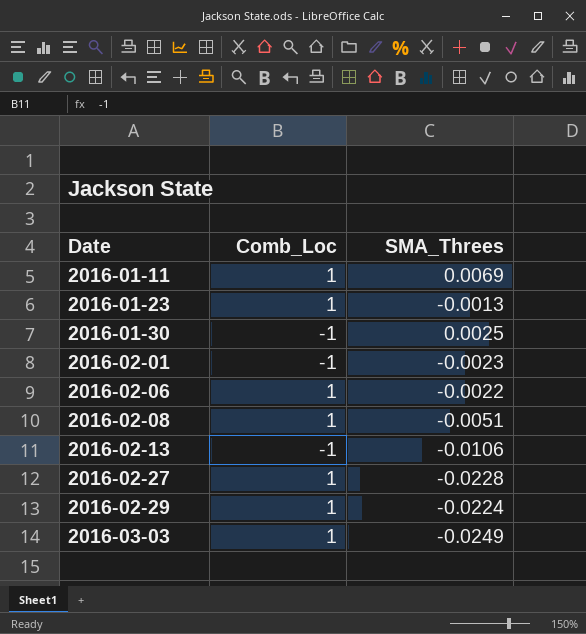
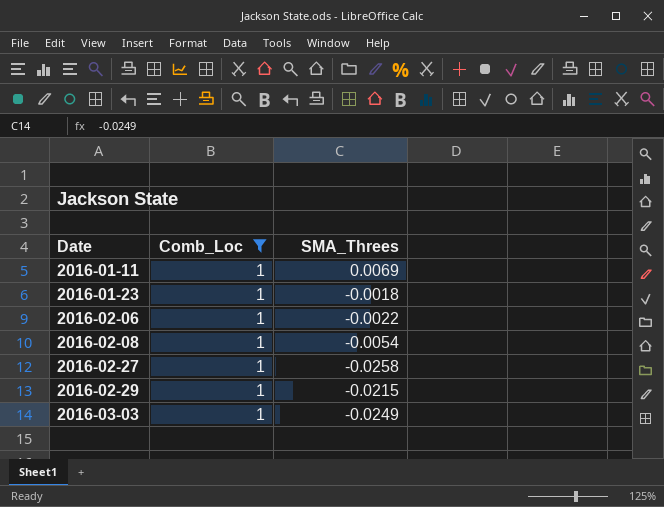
filter: none -> Comb_Loc = 1
2016-01-23 | SMA_Threes: -0.0013 -> -0.0018
2016-02-08 | SMA_Threes: -0.0051 -> -0.0054
2016-02-27 | SMA_Threes: -0.0228 -> -0.0258
2016-02-29 | SMA_Threes: -0.0224 -> -0.0215

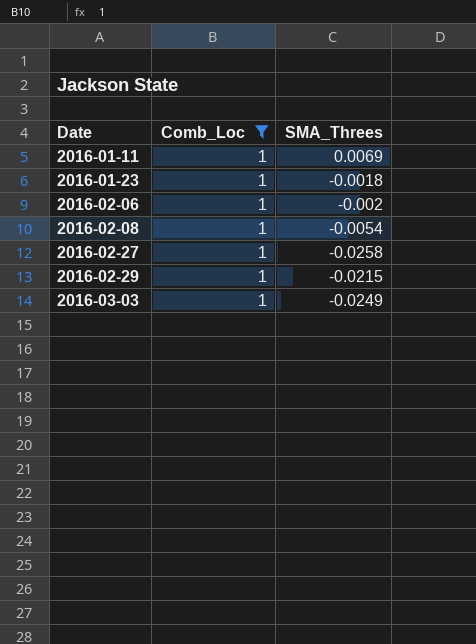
2016-02-06 | SMA_Threes: -0.0022 -> -0.002

